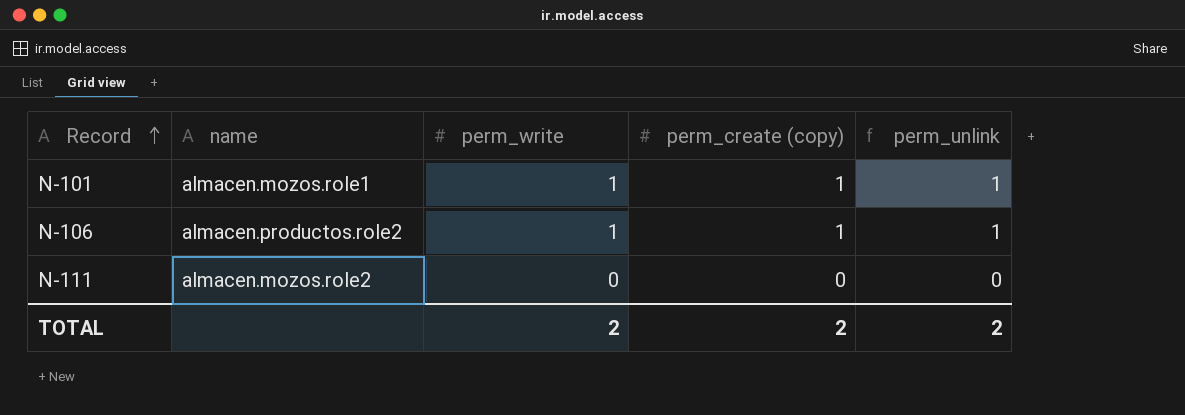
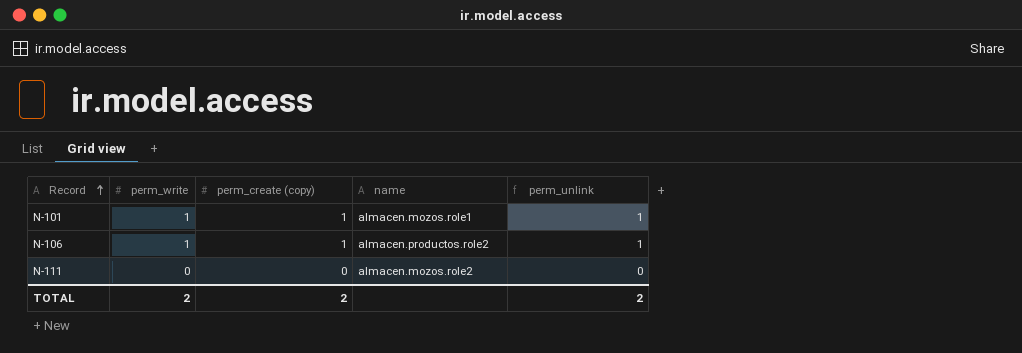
column name | position: 2 -> 4

